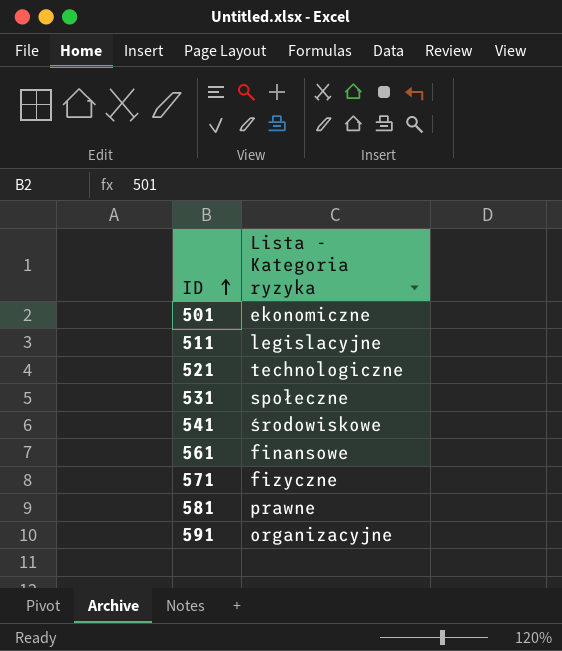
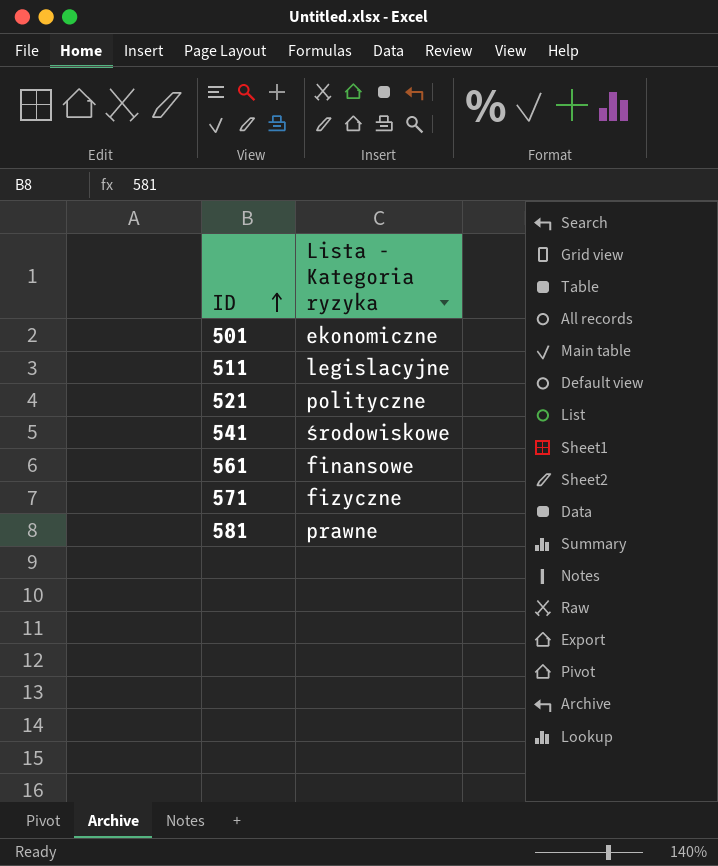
row 531: społeczne -> none
row 591: organizacyjne -> none
521 | Lista - Kategoria ryzyka: technologiczne -> polityczne

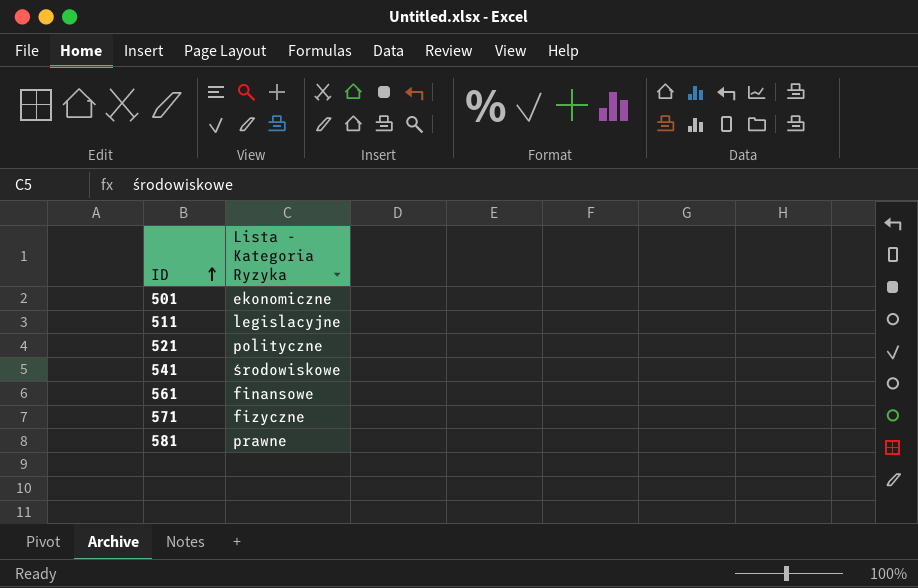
column name: Lista - Kategoria ryzyka -> Lista - Kategoria Ryzyka

